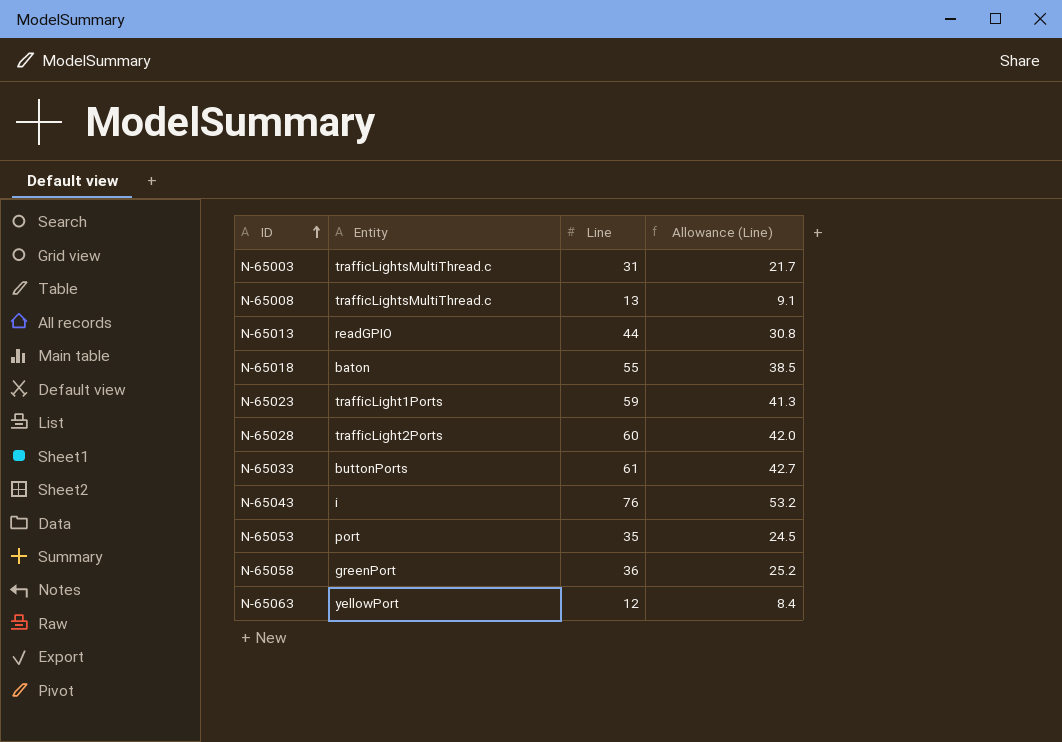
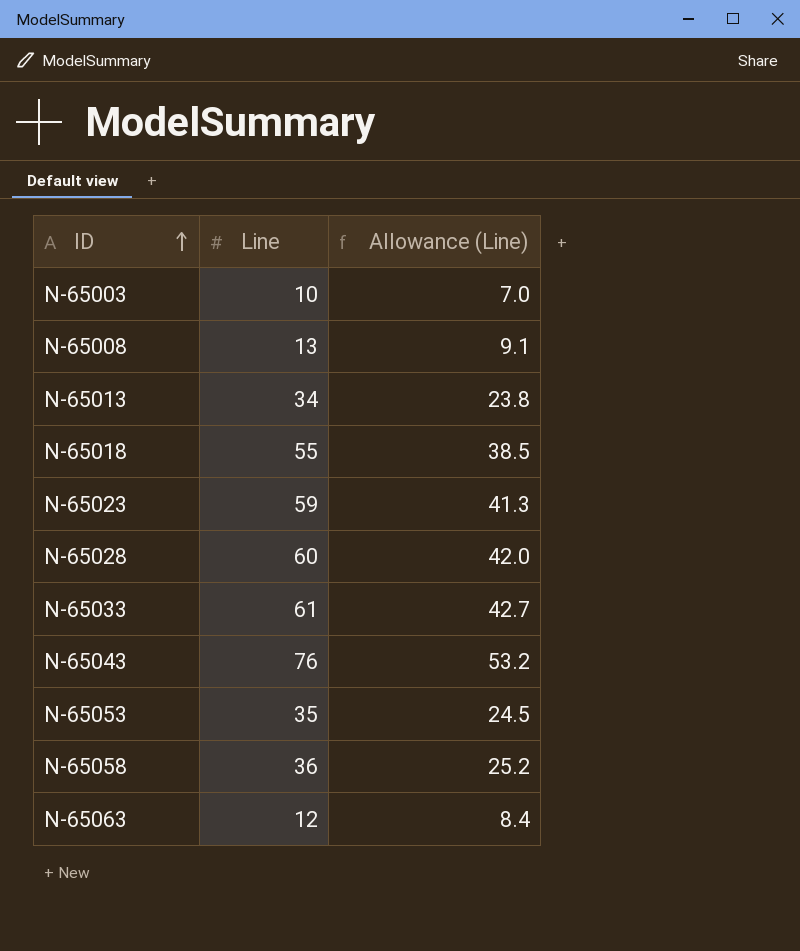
column Entity | position: 2 -> none
N-65003 | Line: 31 -> 10
N-65003 | Allowance (Line): 21.7 -> 7.0
N-65013 | Line: 44 -> 34
N-65013 | Allowance (Line): 30.8 -> 23.8

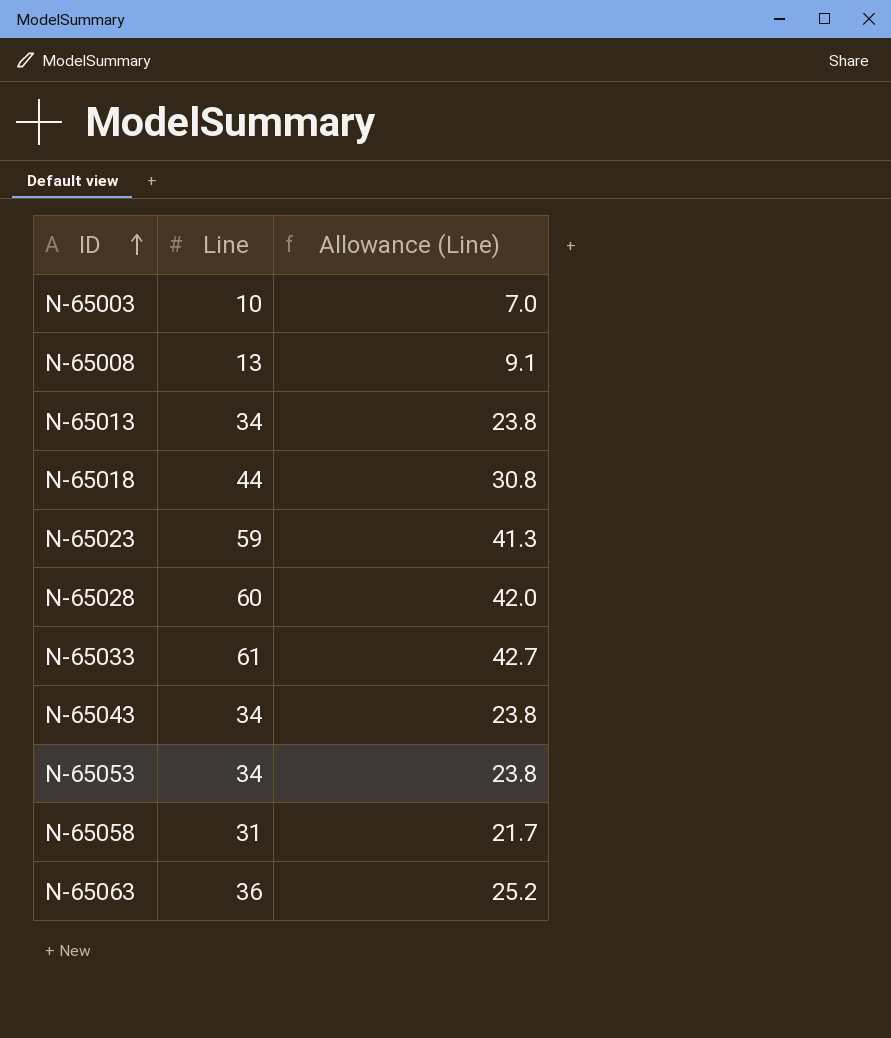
N-65018 | Line: 55 -> 44
N-65018 | Allowance (Line): 38.5 -> 30.8
N-65043 | Line: 76 -> 34
N-65043 | Allowance (Line): 53.2 -> 23.8
N-65053 | Line: 35 -> 34
N-65053 | Allowance (Line): 24.5 -> 23.8
N-65058 | Line: 36 -> 31
N-65058 | Allowance (Line): 25.2 -> 21.7
N-65063 | Line: 12 -> 36
N-65063 | Allowance (Line): 8.4 -> 25.2

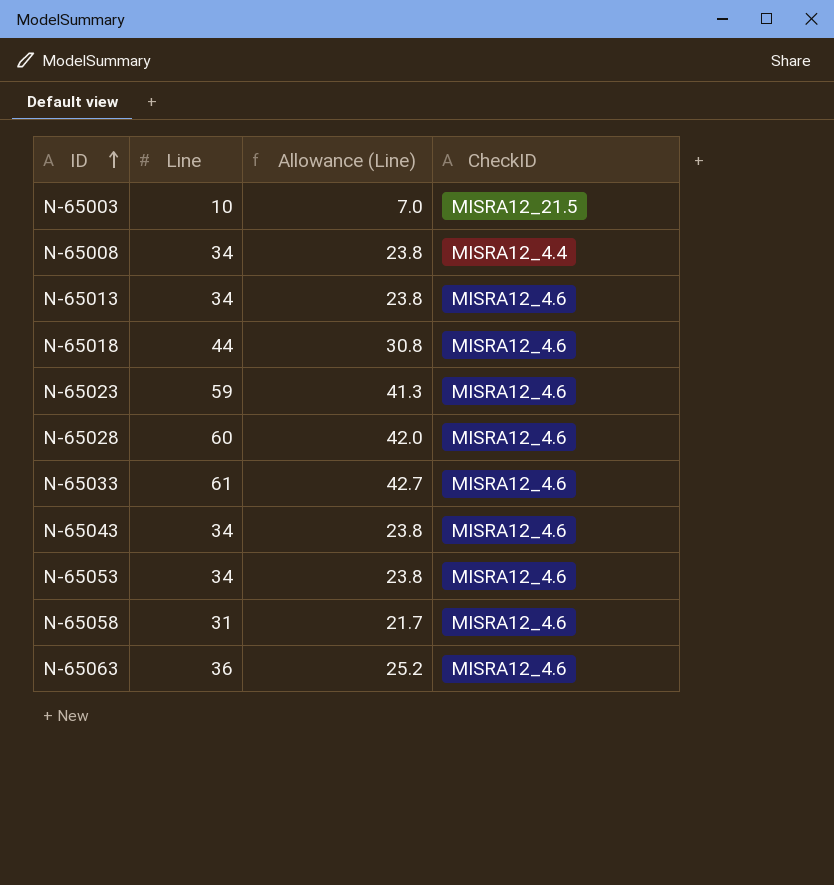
column CheckID | position: none -> 4
N-65008 | Line: 13 -> 34
N-65008 | Allowance (Line): 9.1 -> 23.8

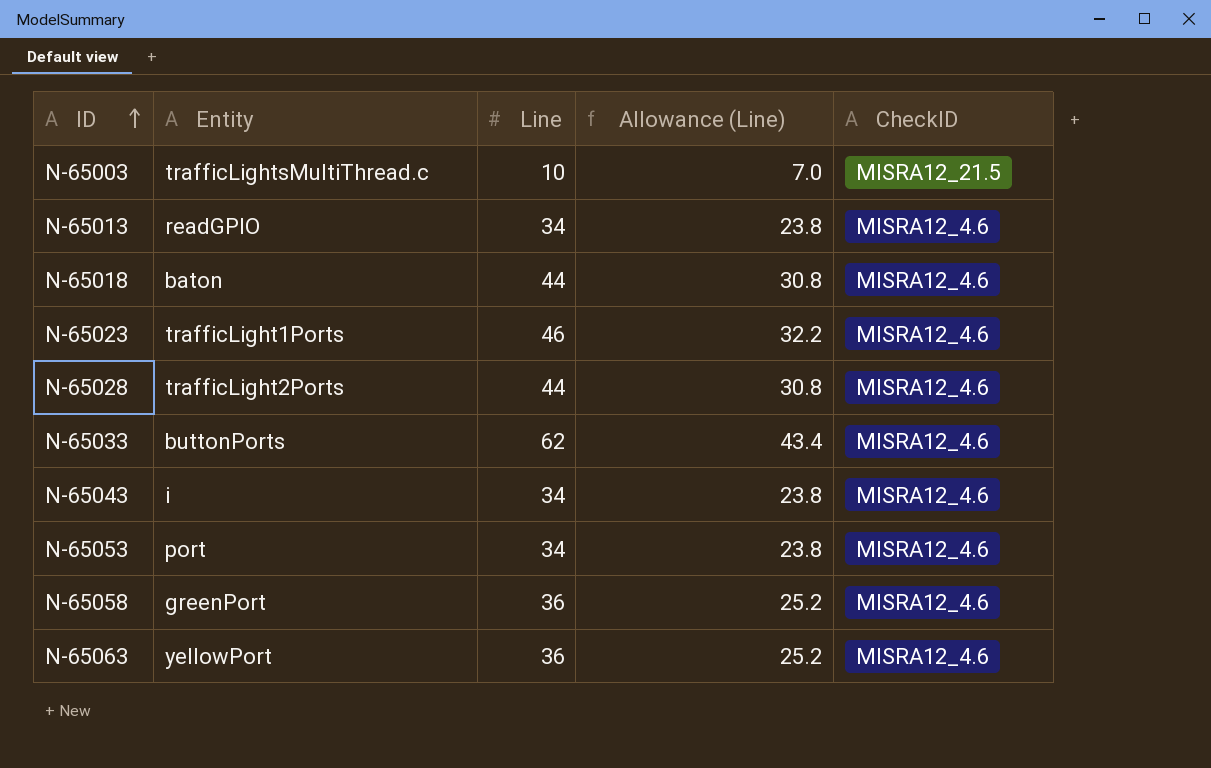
column Entity | position: none -> 2
row N-65008: 34 | 23.8 | MISRA12_4.4 -> none
N-65023 | Line: 59 -> 46
N-65023 | Allowance (Line): 41.3 -> 32.2
N-65028 | Line: 60 -> 44
N-65028 | Allowance (Line): 42.0 -> 30.8
N-65033 | Line: 61 -> 62
N-65033 | Allowance (Line): 42.7 -> 43.4
N-65058 | Line: 31 -> 36
N-65058 | Allowance (Line): 21.7 -> 25.2

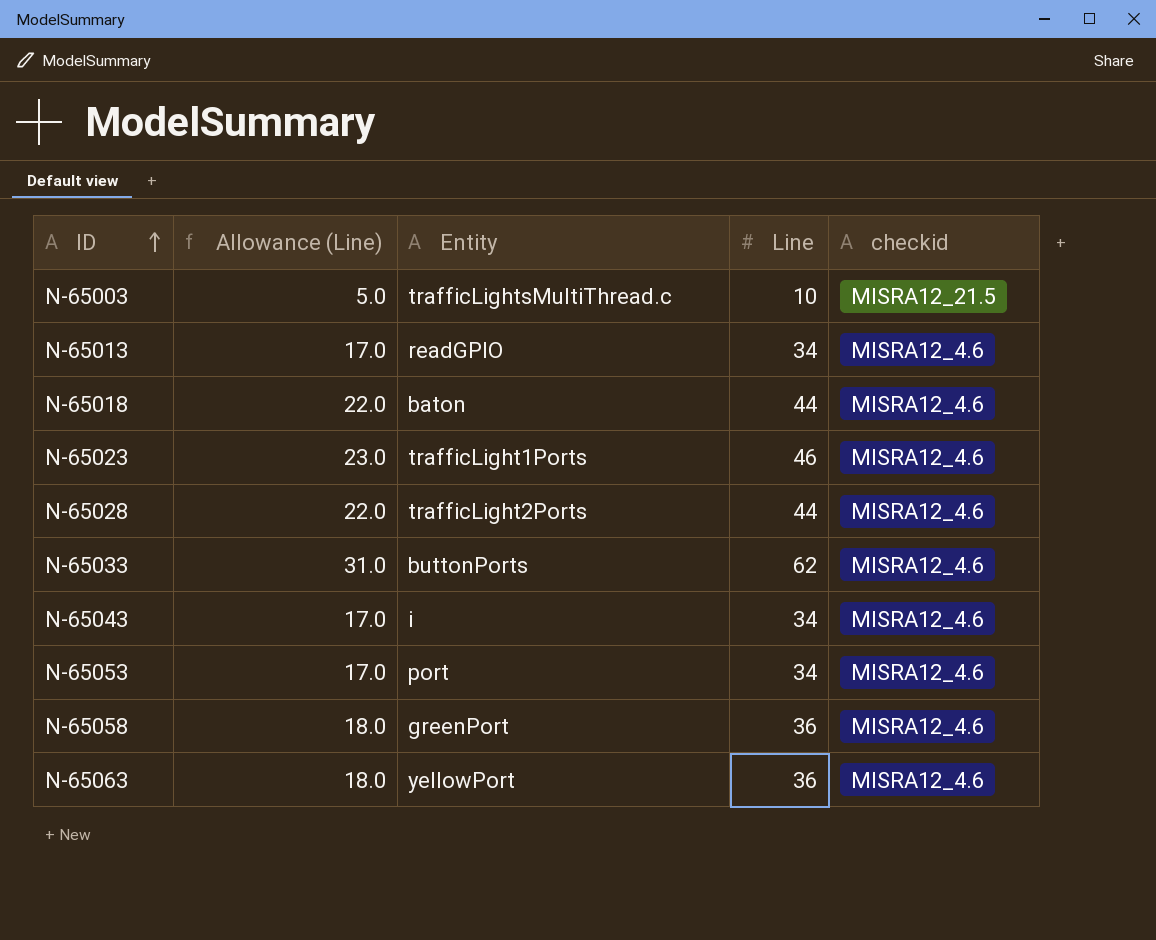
column Allowance (Line) | formula: [Line] * 0.7 -> [Line] * 0.5
column Allowance (Line) | position: 4 -> 2
column name: CheckID -> checkid

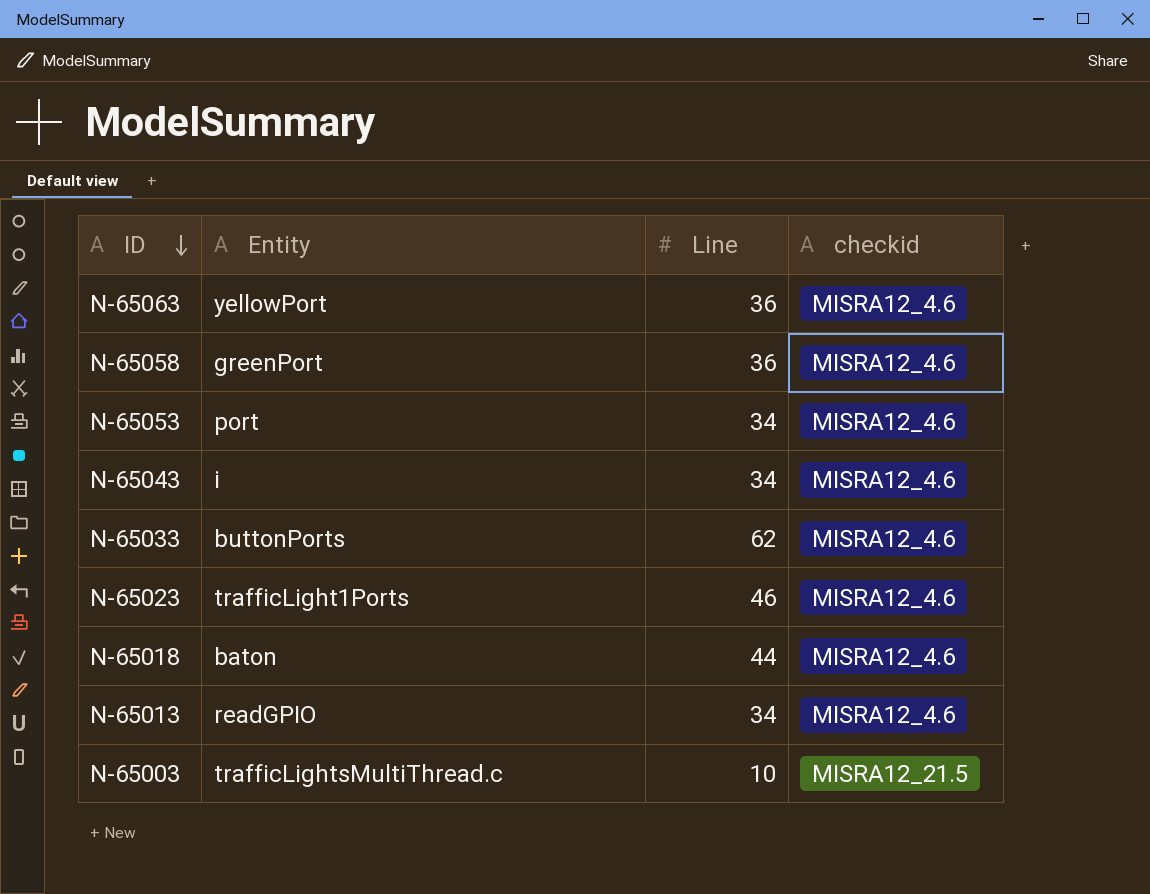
row order: ID ascending -> ID descending
column Allowance (Line) | formula: [Line] * 0.5 -> none
row N-65028: 22.0 | trafficLight2Ports | 44 | MISRA12_4.6 -> none

